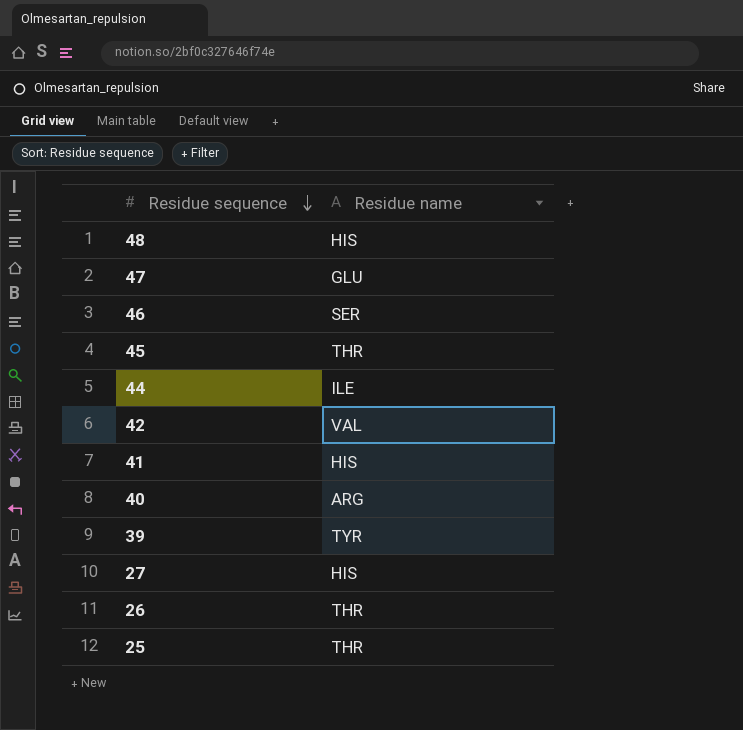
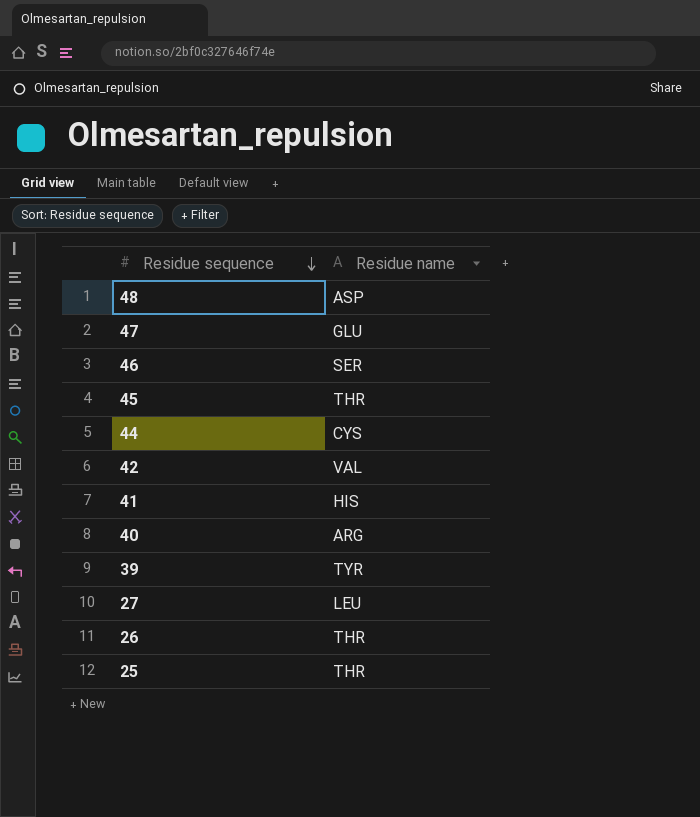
48 | Residue name: HIS -> ASP
44 | Residue name: ILE -> CYS
27 | Residue name: HIS -> LEU

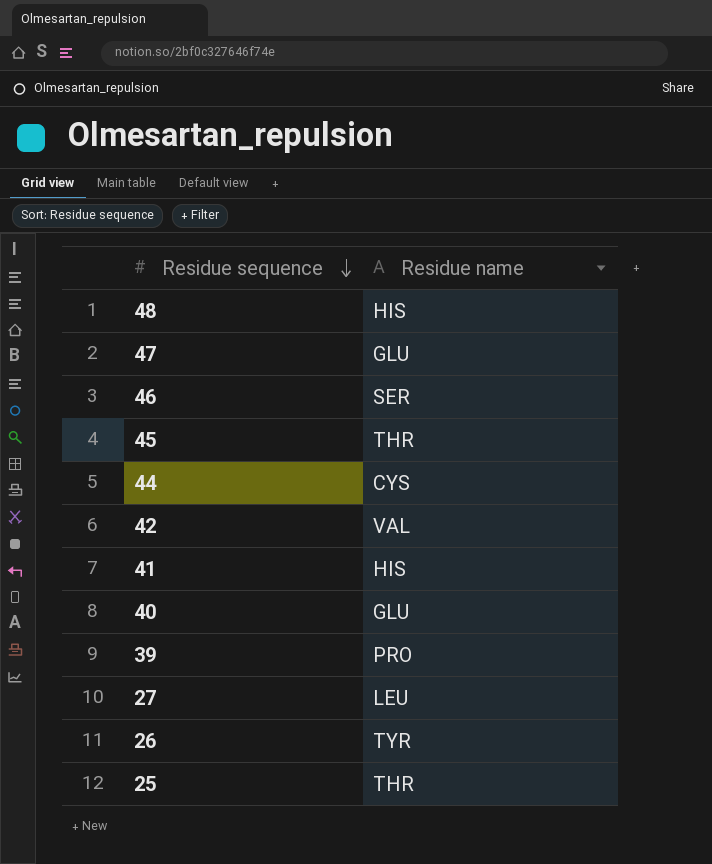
48 | Residue name: ASP -> HIS
40 | Residue name: ARG -> GLU
39 | Residue name: TYR -> PRO
26 | Residue name: THR -> TYR

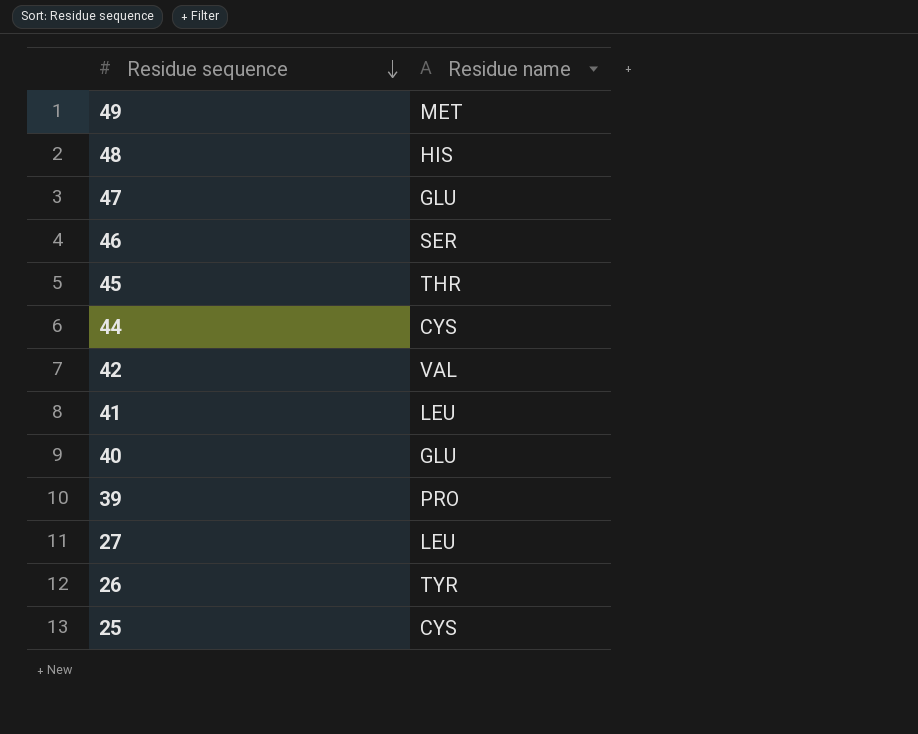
row 49: none -> MET
41 | Residue name: HIS -> LEU
25 | Residue name: THR -> CYS

